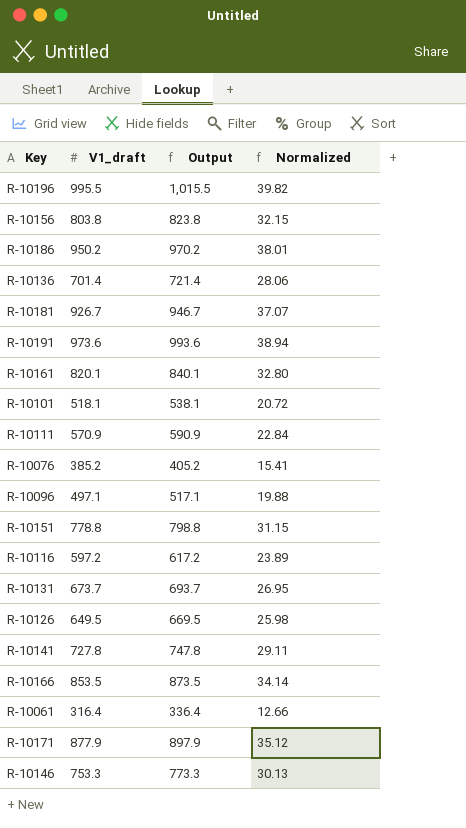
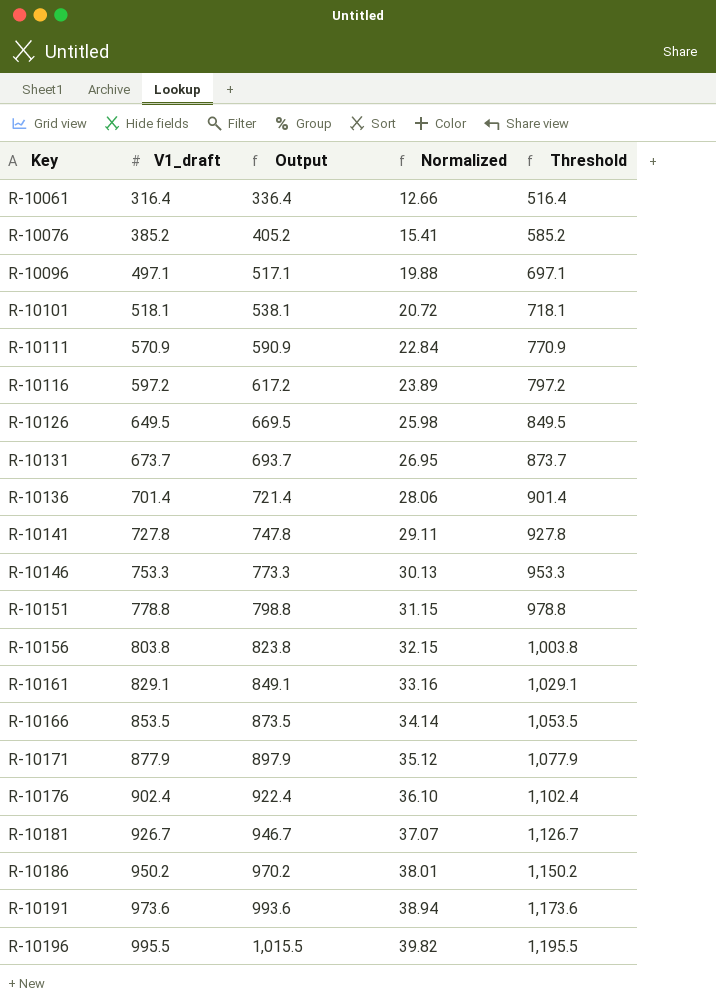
row order: none -> Key ascending
column Threshold | formula: none -> [V1_draft] + 200
R-10161 | V1_draft: 820.1 -> 829.1
R-10161 | Output: 840.1 -> 849.1
R-10161 | Normalized: 32.80 -> 33.16
row R-10176: none -> 902.4 | 922.4 | 36.10 | 1,102.4

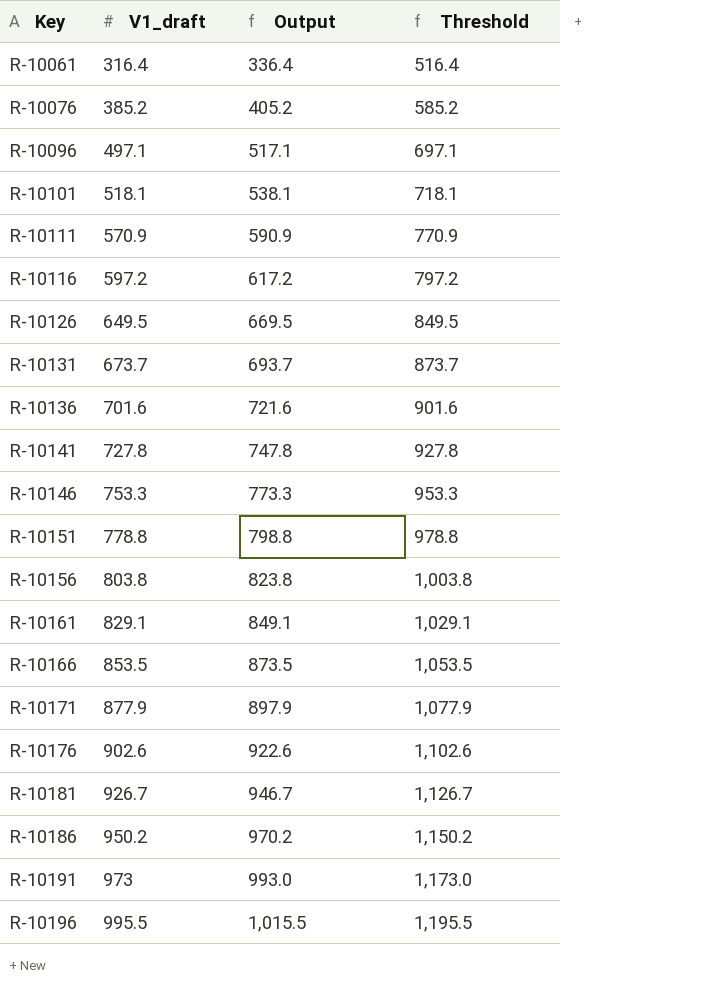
column Normalized | formula: [V1_draft] * 0.04 -> none
R-10136 | V1_draft: 701.4 -> 701.6
R-10136 | Output: 721.4 -> 721.6
R-10136 | Threshold: 901.4 -> 901.6
R-10176 | V1_draft: 902.4 -> 902.6
R-10176 | Output: 922.4 -> 922.6
R-10176 | Threshold: 1,102.4 -> 1,102.6
R-10191 | V1_draft: 973.6 -> 973
R-10191 | Output: 993.6 -> 993.0
R-10191 | Threshold: 1,173.6 -> 1,173.0

